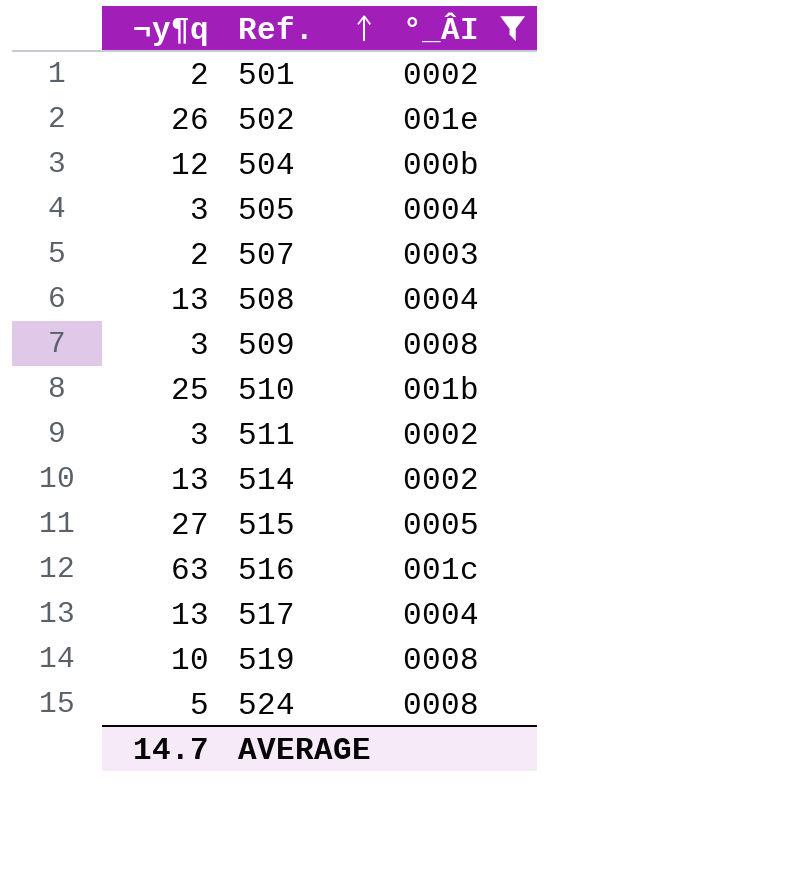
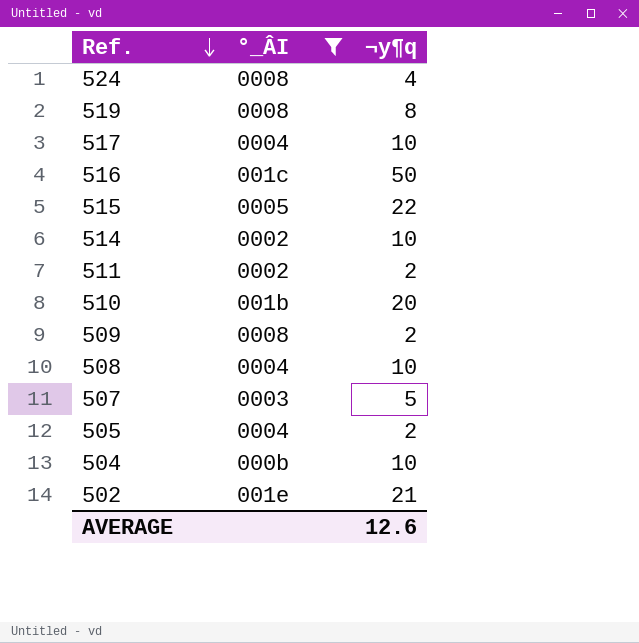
row order: Ref. ascending -> Ref. descending
column ¬y¶q | position: 1 -> 3
row 501: 2 | 0002 -> none
524 | ¬y¶q: 5 -> 4
519 | ¬y¶q: 10 -> 8
517 | ¬y¶q: 13 -> 10
516 | ¬y¶q: 63 -> 50
515 | ¬y¶q: 27 -> 22
514 | ¬y¶q: 13 -> 10
511 | ¬y¶q: 3 -> 2
510 | ¬y¶q: 25 -> 20
509 | ¬y¶q: 3 -> 2
508 | ¬y¶q: 13 -> 10
507 | ¬y¶q: 2 -> 5
505 | ¬y¶q: 3 -> 2
504 | ¬y¶q: 12 -> 10
502 | ¬y¶q: 26 -> 21
AVERAGE | ¬y¶q: 14.7 -> 12.6

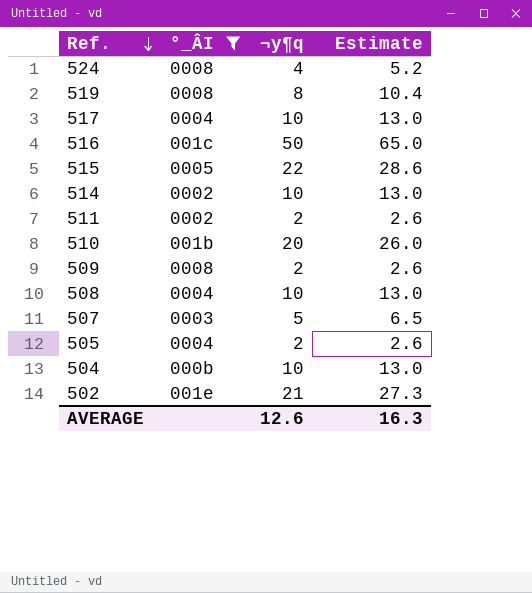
column Estimate | formula: none -> [¬y¶q] * 1.3

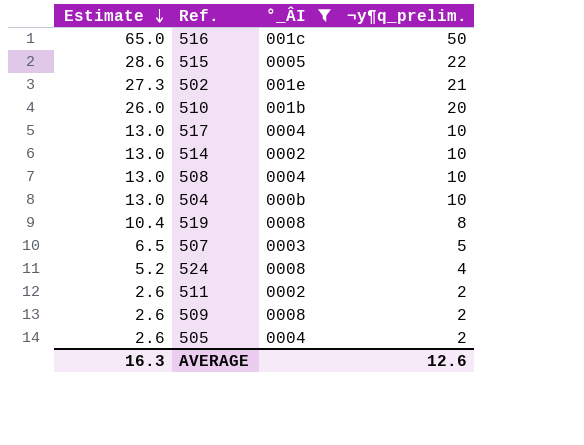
row order: Ref. descending -> Estimate descending
column Estimate | position: 4 -> 1
column name: ¬y¶q -> ¬y¶q_prelim.

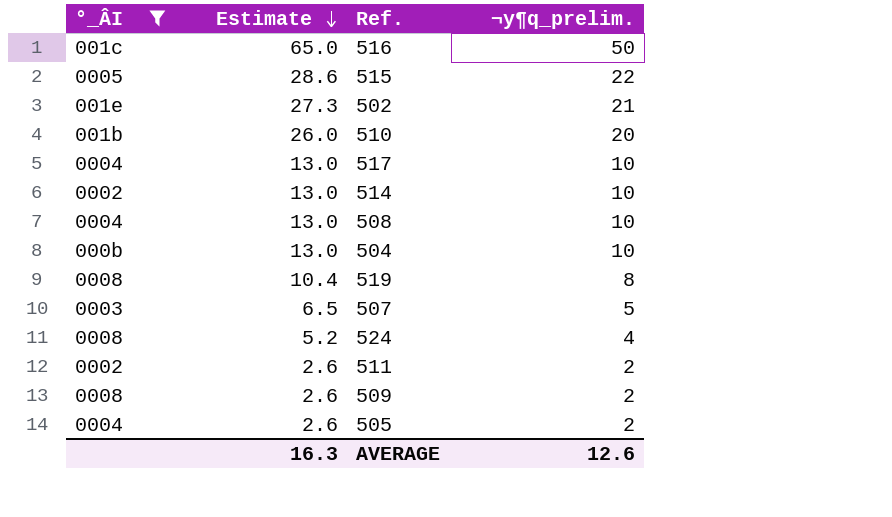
column °_ÂI | position: 3 -> 1

